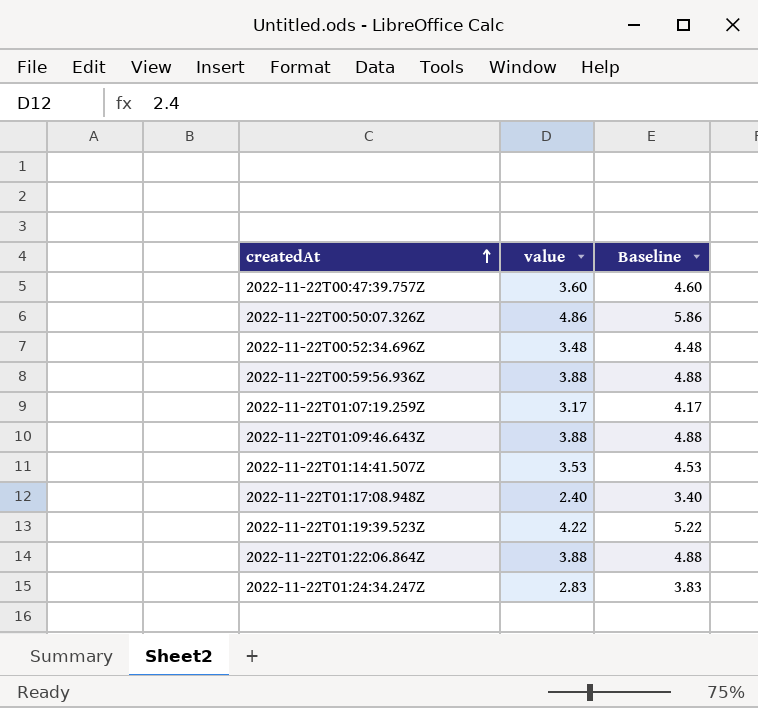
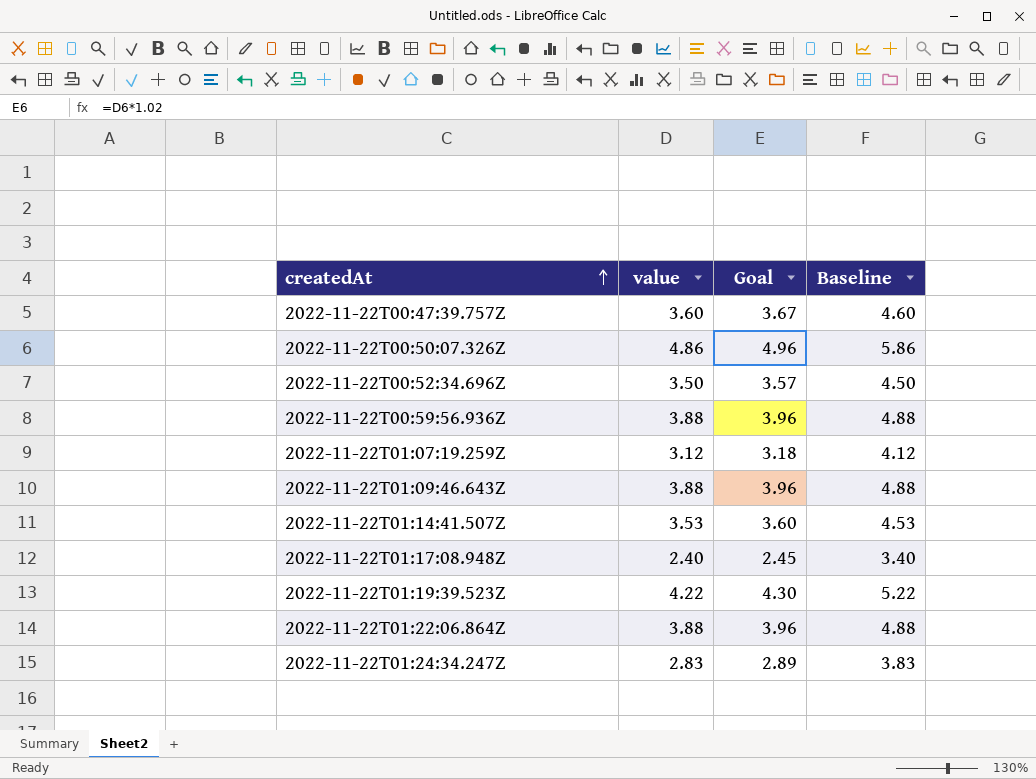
column Goal | formula: none -> [value] * 1.02
2022-11-22T00:52:34.696Z | value: 3.48 -> 3.50
2022-11-22T00:52:34.696Z | Baseline: 4.48 -> 4.50
2022-11-22T01:07:19.259Z | value: 3.17 -> 3.12
2022-11-22T01:07:19.259Z | Baseline: 4.17 -> 4.12

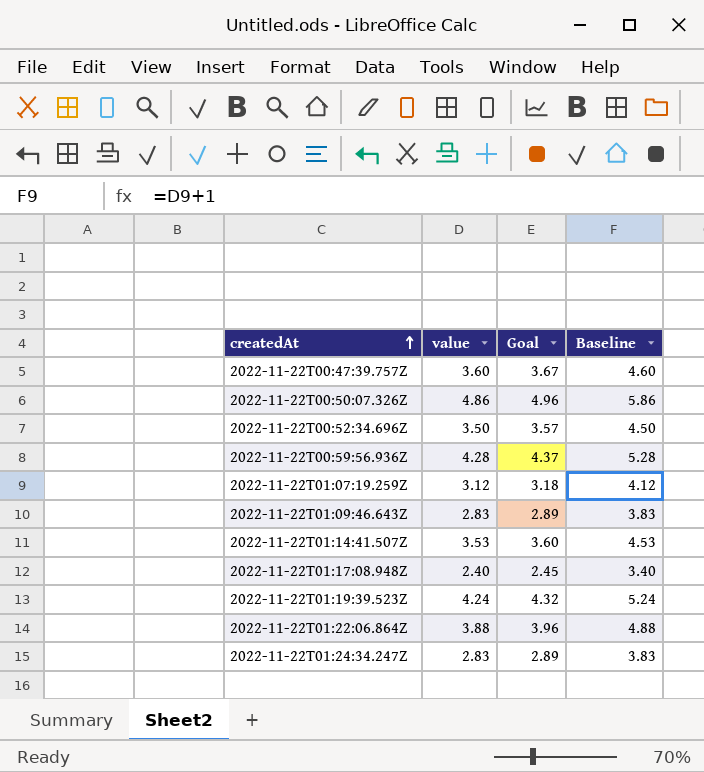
2022-11-22T00:59:56.936Z | value: 3.88 -> 4.28
2022-11-22T00:59:56.936Z | Goal: 3.96 -> 4.37
2022-11-22T00:59:56.936Z | Baseline: 4.88 -> 5.28
2022-11-22T01:09:46.643Z | value: 3.88 -> 2.83
2022-11-22T01:09:46.643Z | Goal: 3.96 -> 2.89
2022-11-22T01:09:46.643Z | Baseline: 4.88 -> 3.83
2022-11-22T01:19:39.523Z | value: 4.22 -> 4.24
2022-11-22T01:19:39.523Z | Goal: 4.30 -> 4.32
2022-11-22T01:19:39.523Z | Baseline: 5.22 -> 5.24

